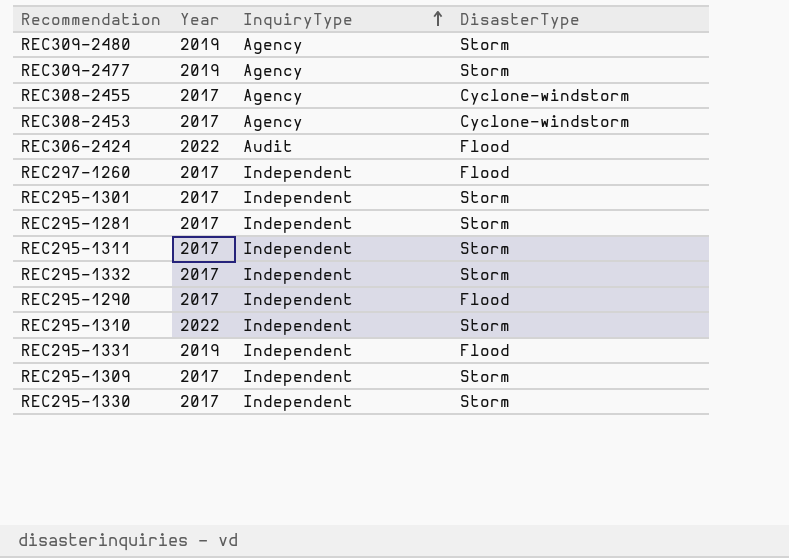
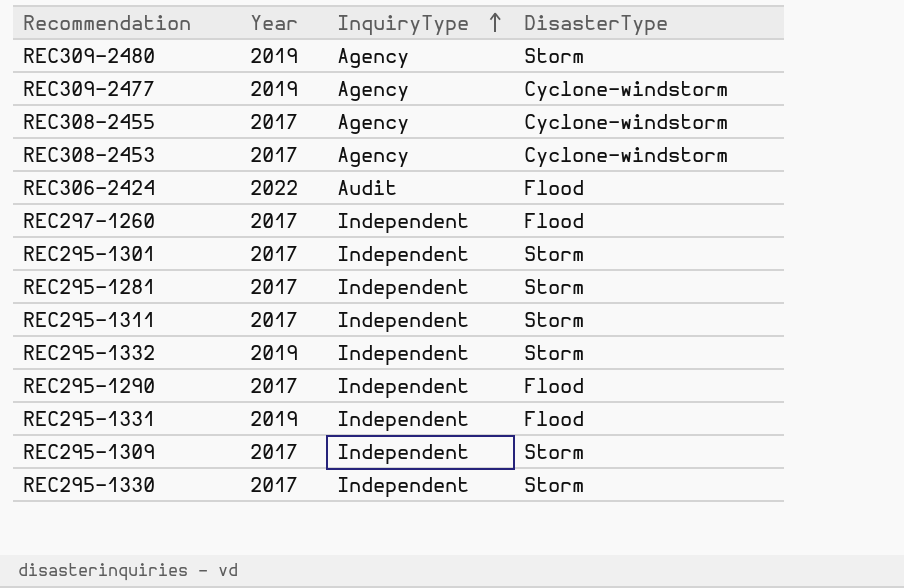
row REC295-1310: 2022 | Independent | Storm -> none
REC309-2477 | DisasterType: Storm -> Cyclone-windstorm
REC295-1332 | Year: 2017 -> 2019

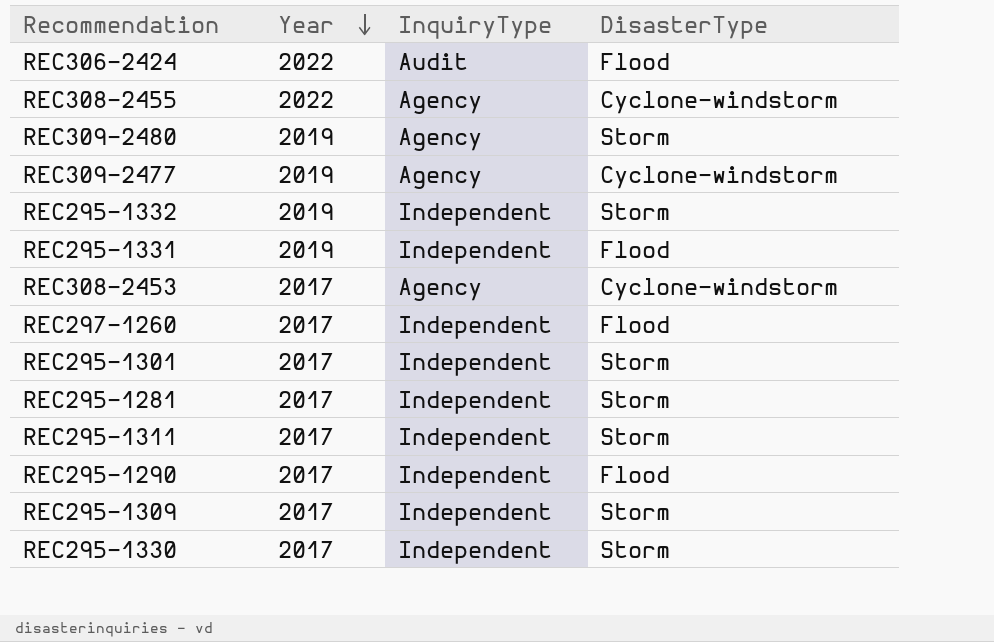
row order: InquiryType ascending -> Year descending
REC308-2455 | Year: 2017 -> 2022

